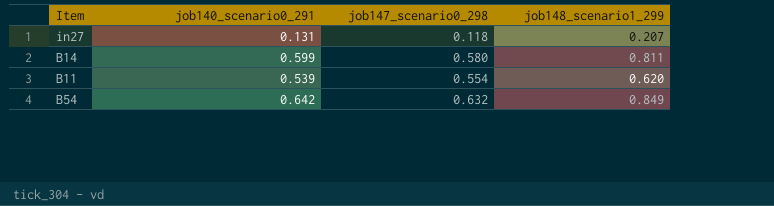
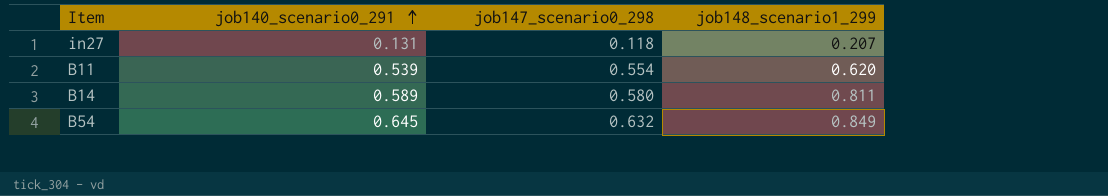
row order: none -> job140_scenario0_291 ascending
B14 | job140_scenario0_291: 0.599 -> 0.589
B54 | job140_scenario0_291: 0.642 -> 0.645

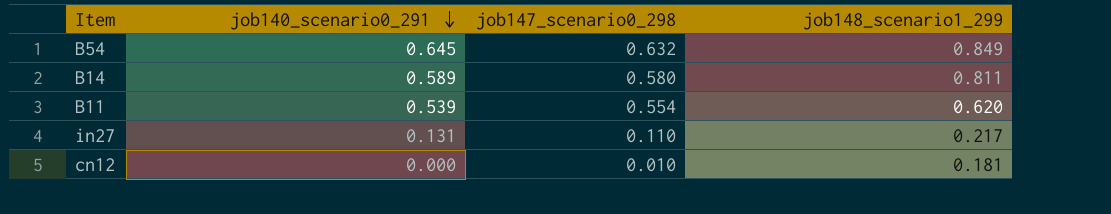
row order: job140_scenario0_291 ascending -> job140_scenario0_291 descending
in27 | job147_scenario0_298: 0.118 -> 0.110
in27 | job148_scenario1_299: 0.207 -> 0.217
row cn12: none -> 0.000 | 0.010 | 0.181

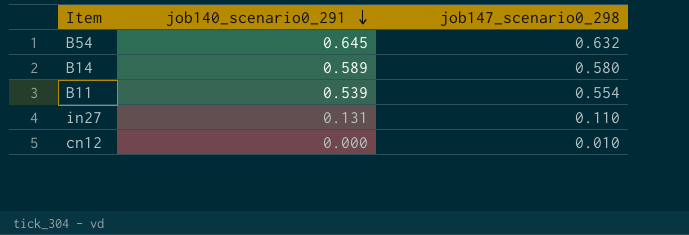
column job148_scenario1_299 | position: 4 -> none

